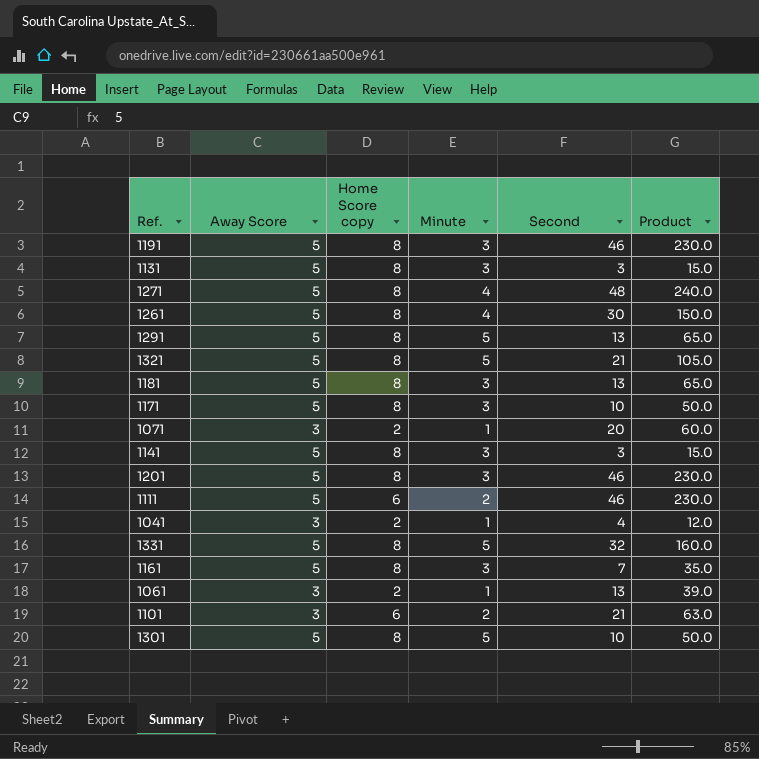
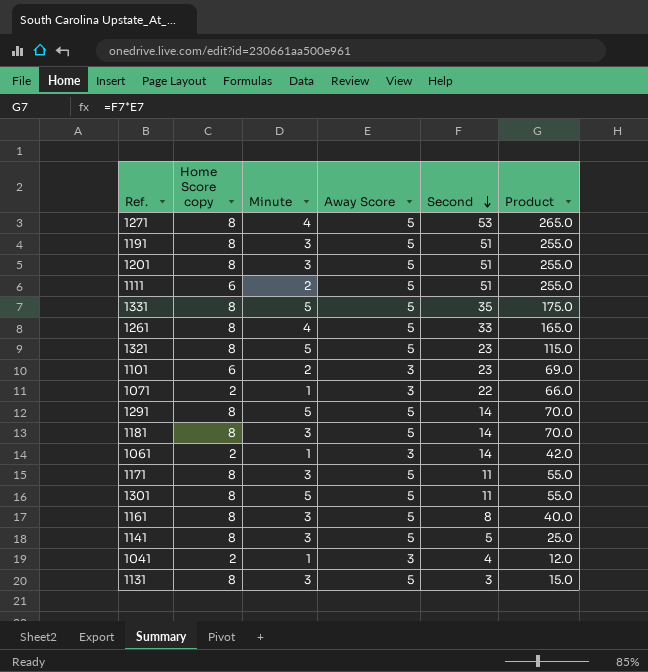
row order: none -> Second descending
column Away Score | position: 2 -> 4
1271 | Second: 48 -> 53
1271 | Product: 240.0 -> 265.0
1191 | Second: 46 -> 51
1191 | Product: 230.0 -> 255.0
1201 | Second: 46 -> 51
1201 | Product: 230.0 -> 255.0
1111 | Second: 46 -> 51
1111 | Product: 230.0 -> 255.0
1331 | Second: 32 -> 35
1331 | Product: 160.0 -> 175.0
1261 | Second: 30 -> 33
1261 | Product: 150.0 -> 165.0
1321 | Second: 21 -> 23
1321 | Product: 105.0 -> 115.0
1101 | Second: 21 -> 23
1101 | Product: 63.0 -> 69.0
1071 | Second: 20 -> 22
1071 | Product: 60.0 -> 66.0
1291 | Second: 13 -> 14
1291 | Product: 65.0 -> 70.0
1181 | Second: 13 -> 14
1181 | Product: 65.0 -> 70.0
1061 | Second: 13 -> 14
1061 | Product: 39.0 -> 42.0
1171 | Second: 10 -> 11
1171 | Product: 50.0 -> 55.0
1301 | Second: 10 -> 11
1301 | Product: 50.0 -> 55.0
1161 | Second: 7 -> 8
1161 | Product: 35.0 -> 40.0
1141 | Second: 3 -> 5
1141 | Product: 15.0 -> 25.0

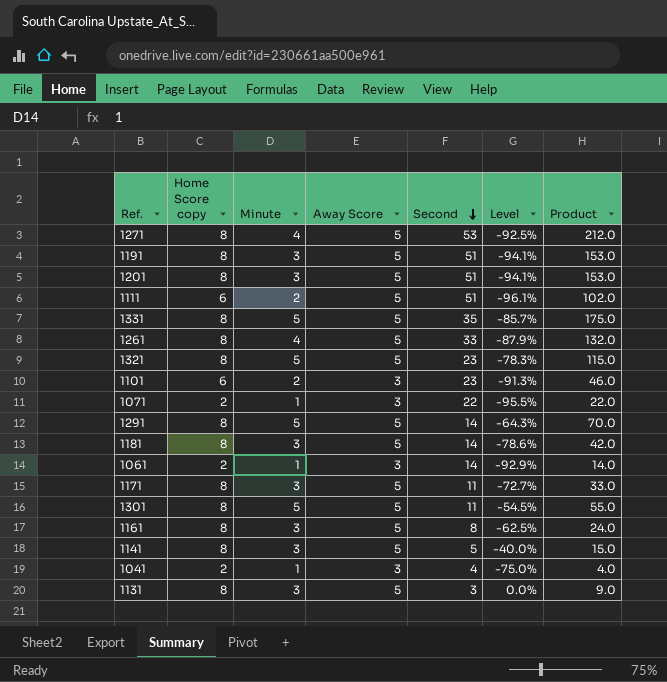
column Level | formula: none -> ([Minute] - [Second]) / [Second]
column Product | formula: [Away Score] * [Second] -> [Minute] * [Second]

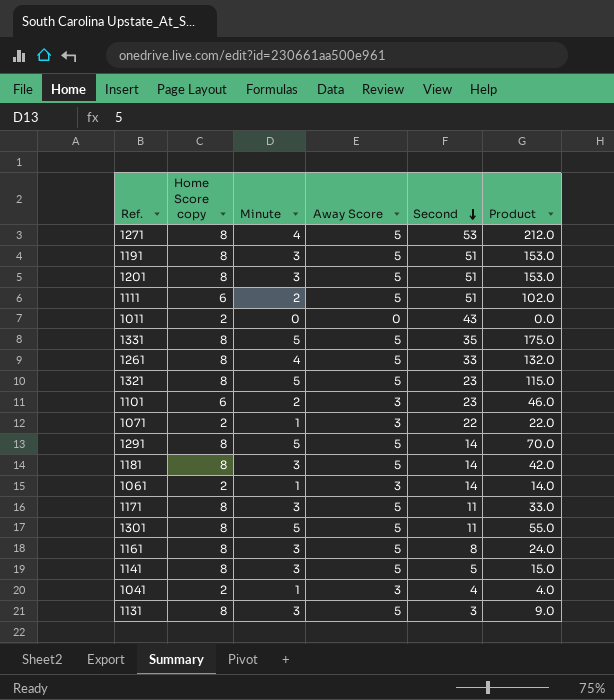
column Level | formula: ([Minute] - [Second]) / [Second] -> none
row 1011: none -> 2 | 0 | 0 | 43 | 0.0

